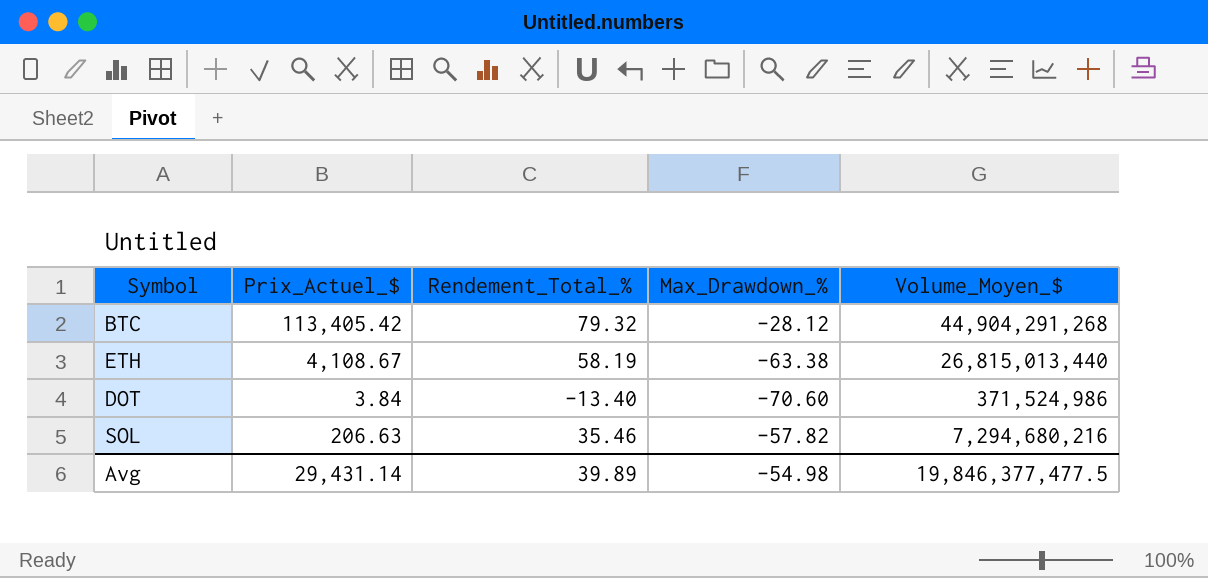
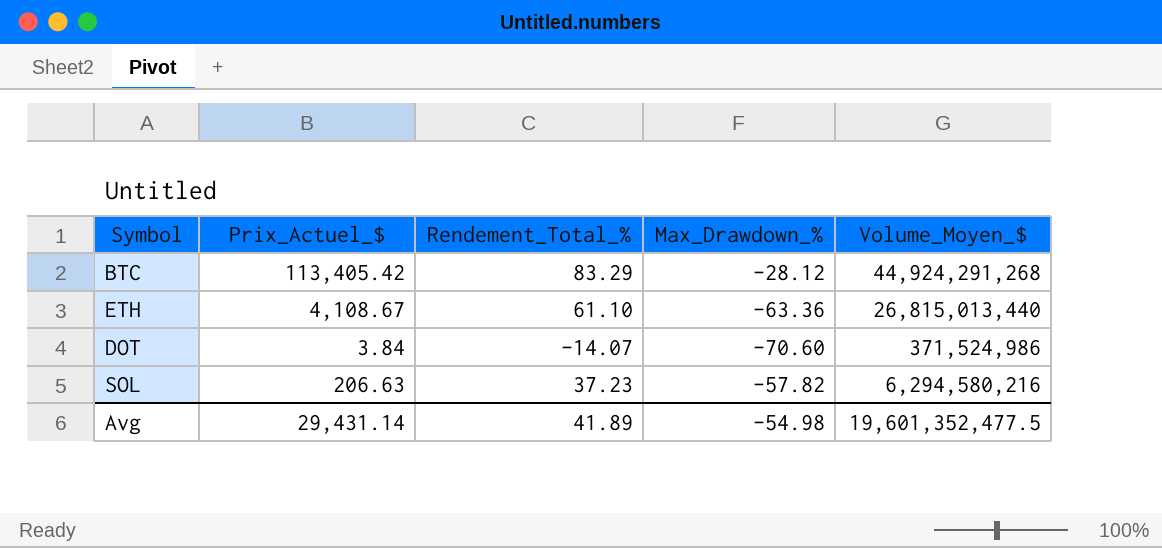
BTC | Rendement_Total_%: 79.32 -> 83.29
BTC | Volume_Moyen_$: 44,904,291,268 -> 44,924,291,268
ETH | Rendement_Total_%: 58.19 -> 61.10
ETH | Max_Drawdown_%: -63.38 -> -63.36
DOT | Rendement_Total_%: -13.40 -> -14.07
SOL | Rendement_Total_%: 35.46 -> 37.23
SOL | Volume_Moyen_$: 7,294,680,216 -> 6,294,580,216
Avg | Rendement_Total_%: 39.89 -> 41.89
Avg | Volume_Moyen_$: 19,846,377,477.5 -> 19,601,352,477.5

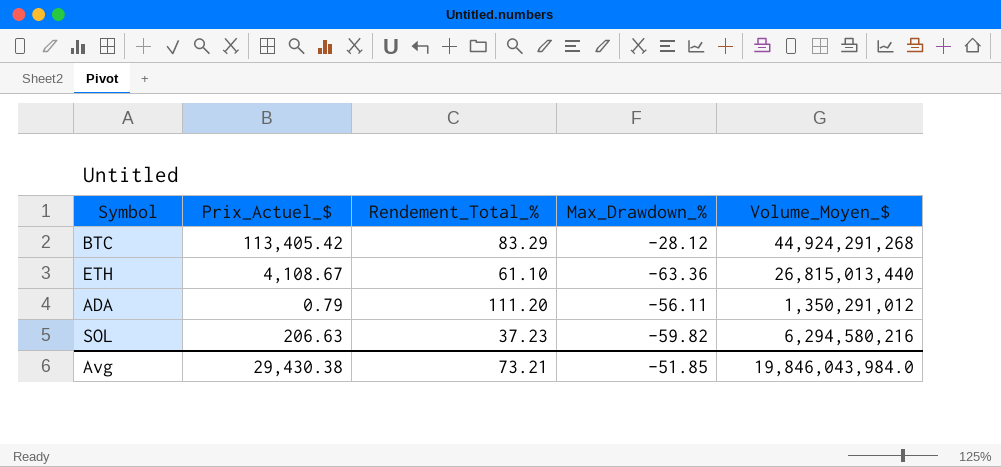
row DOT: 3.84 | -14.07 | -70.60 | 371,524,986 -> none
row ADA: none -> 0.79 | 111.20 | -56.11 | 1,350,291,012
SOL | Max_Drawdown_%: -57.82 -> -59.82
Avg | Prix_Actuel_$: 29,431.14 -> 29,430.38
Avg | Rendement_Total_%: 41.89 -> 73.21
Avg | Max_Drawdown_%: -54.98 -> -51.85
Avg | Volume_Moyen_$: 19,601,352,477.5 -> 19,846,043,984.0

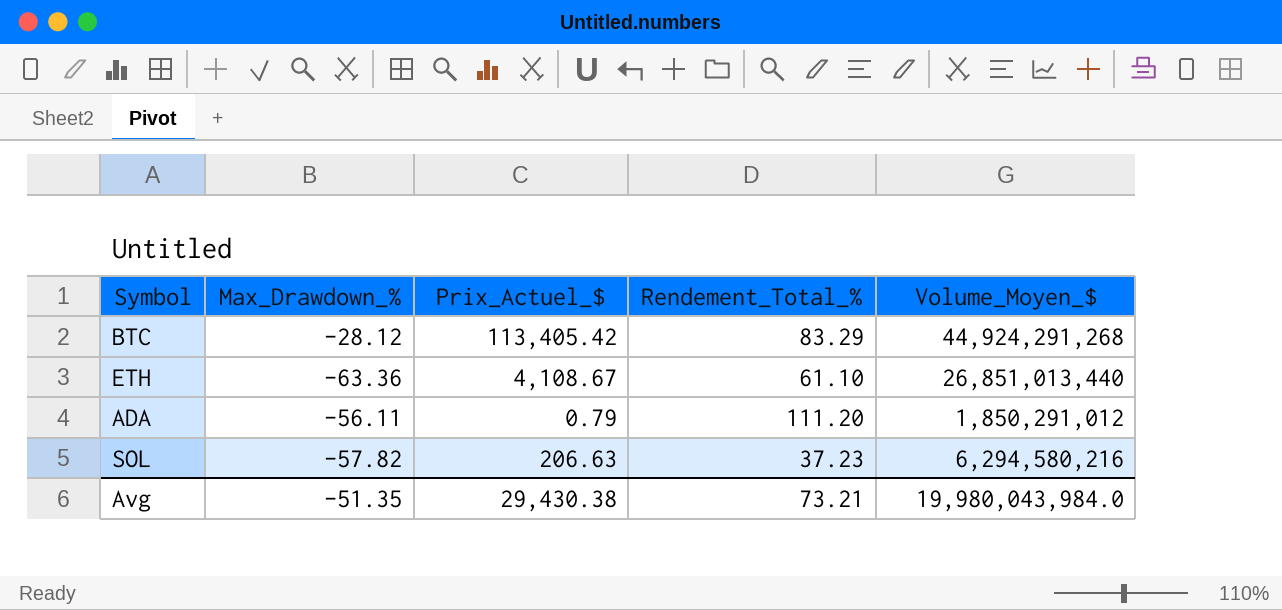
column Max_Drawdown_% | position: 4 -> 2
ETH | Volume_Moyen_$: 26,815,013,440 -> 26,851,013,440
ADA | Volume_Moyen_$: 1,350,291,012 -> 1,850,291,012
SOL | Max_Drawdown_%: -59.82 -> -57.82
Avg | Max_Drawdown_%: -51.85 -> -51.35
Avg | Volume_Moyen_$: 19,846,043,984.0 -> 19,980,043,984.0

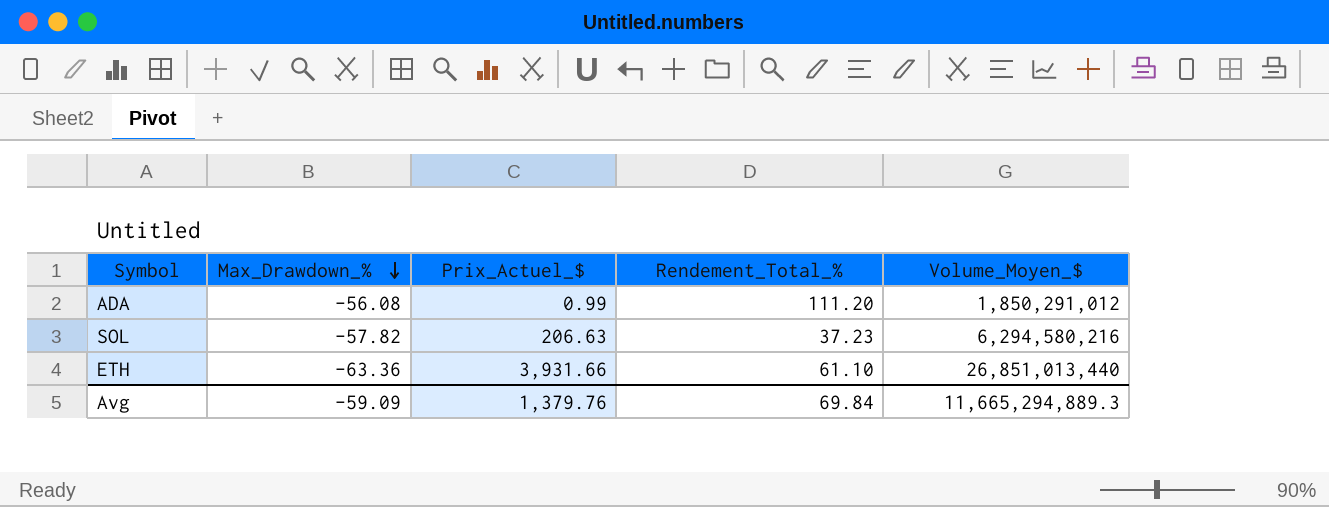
row order: none -> Max_Drawdown_% descending
row BTC: -28.12 | 113,405.42 | 83.29 | 44,924,291,268 -> none
ADA | Max_Drawdown_%: -56.11 -> -56.08
ADA | Prix_Actuel_$: 0.79 -> 0.99
ETH | Prix_Actuel_$: 4,108.67 -> 3,931.66
Avg | Max_Drawdown_%: -51.35 -> -59.09
Avg | Prix_Actuel_$: 29,430.38 -> 1,379.76
Avg | Rendement_Total_%: 73.21 -> 69.84
Avg | Volume_Moyen_$: 19,980,043,984.0 -> 11,665,294,889.3

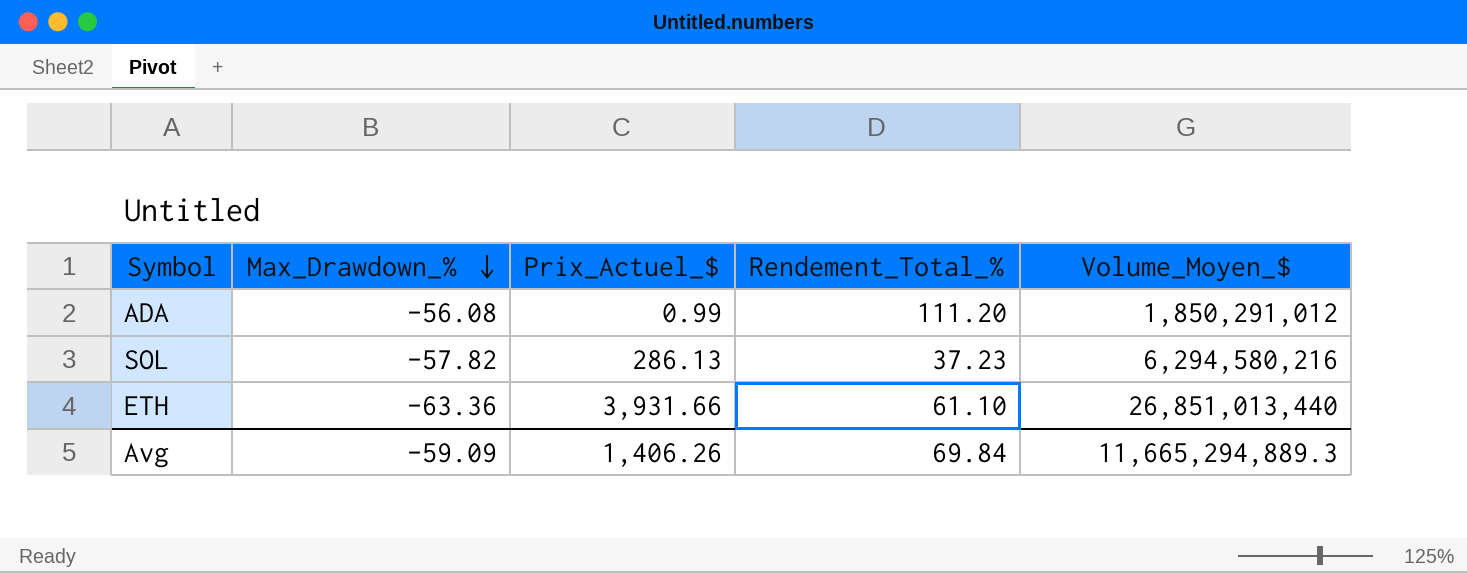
SOL | Prix_Actuel_$: 206.63 -> 286.13
Avg | Prix_Actuel_$: 1,379.76 -> 1,406.26

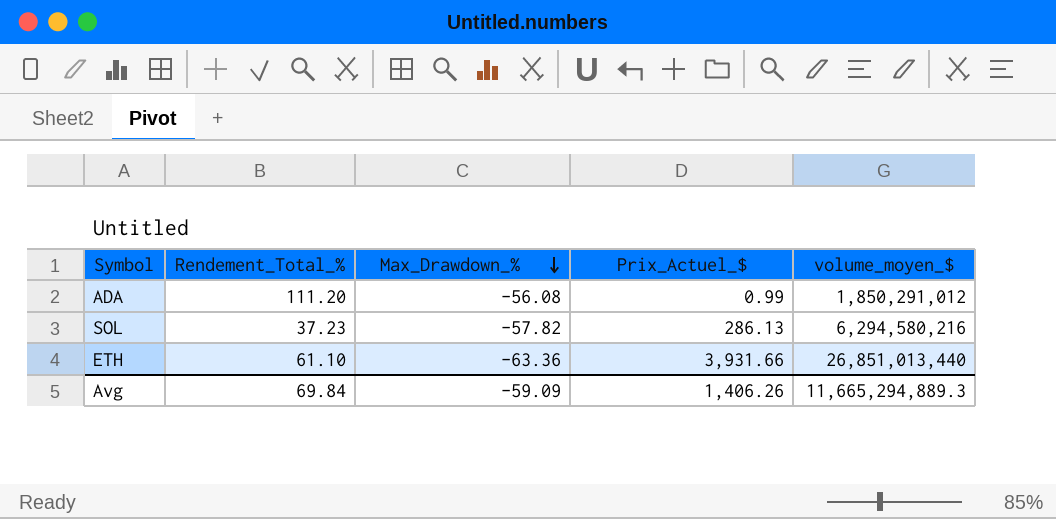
column Rendement_Total_% | position: 4 -> 2
column name: Volume_Moyen_$ -> volume_moyen_$

